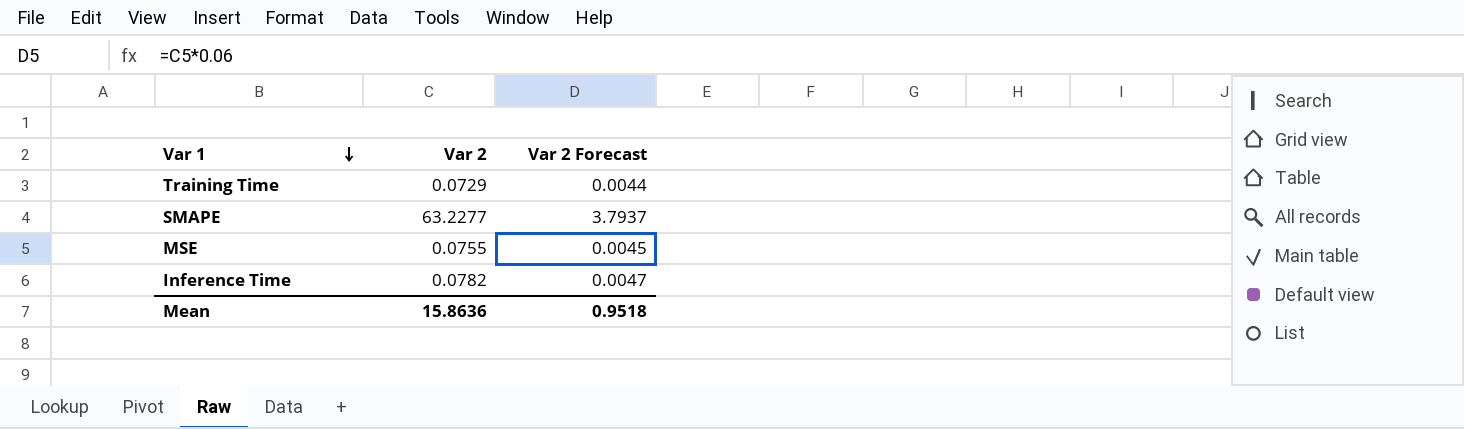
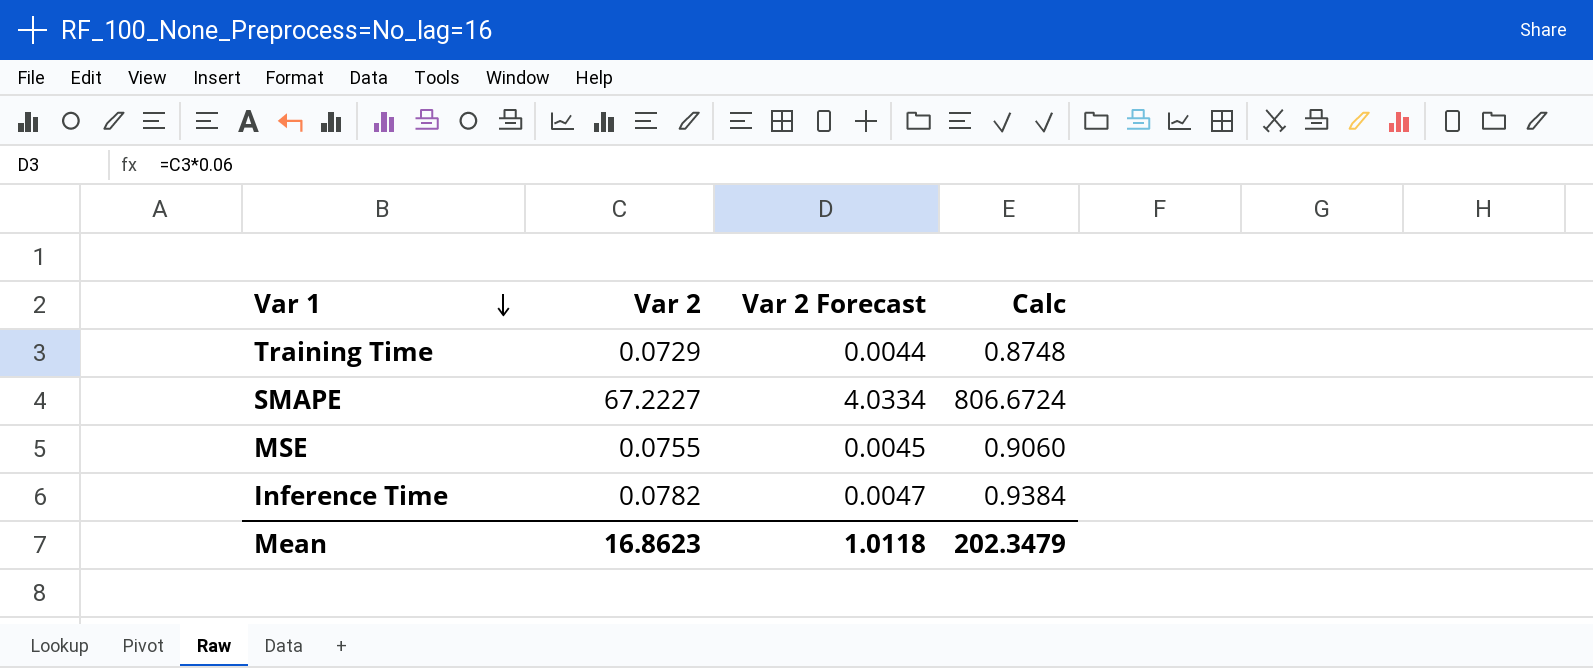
column Calc | formula: none -> [Var 2] * 12
SMAPE | Var 2: 63.2277 -> 67.2227
SMAPE | Var 2 Forecast: 3.7937 -> 4.0334
Mean | Var 2: 15.8636 -> 16.8623
Mean | Var 2 Forecast: 0.9518 -> 1.0118

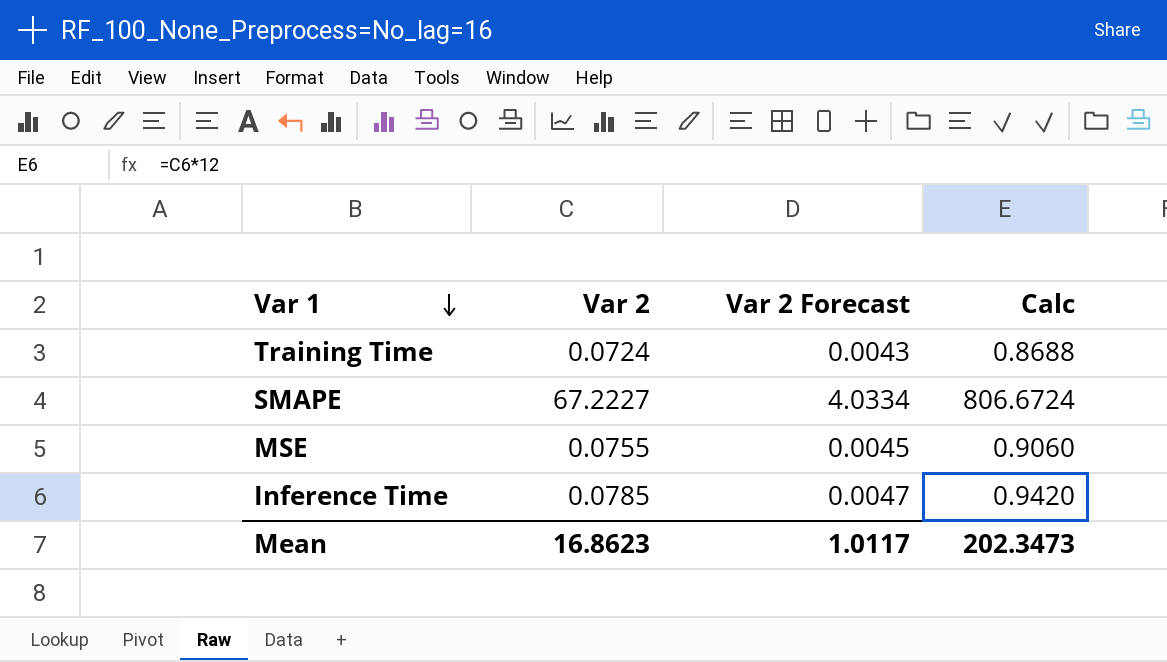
Training Time | Var 2: 0.0729 -> 0.0724
Training Time | Var 2 Forecast: 0.0044 -> 0.0043
Training Time | Calc: 0.8748 -> 0.8688
Inference Time | Var 2: 0.0782 -> 0.0785
Inference Time | Calc: 0.9384 -> 0.9420
Mean | Var 2 Forecast: 1.0118 -> 1.0117
Mean | Calc: 202.3479 -> 202.3473

